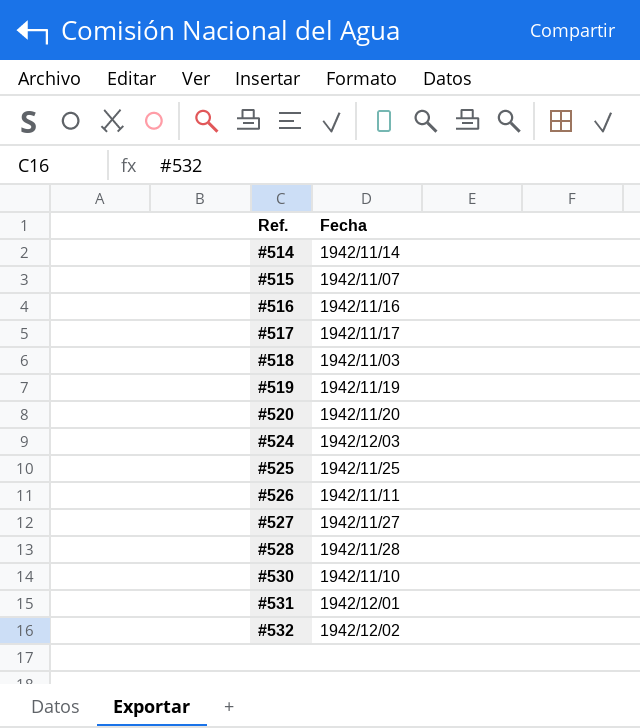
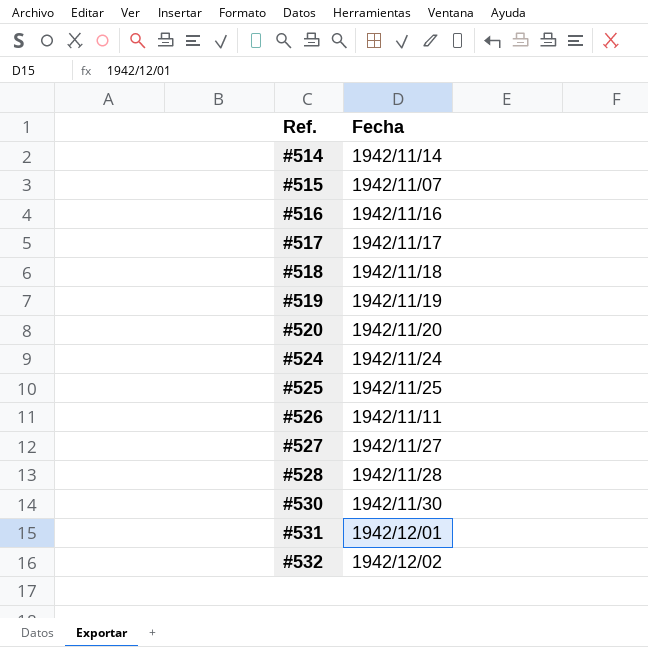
#518 | Fecha: 1942/11/03 -> 1942/11/18
#524 | Fecha: 1942/12/03 -> 1942/11/24
#530 | Fecha: 1942/11/10 -> 1942/11/30

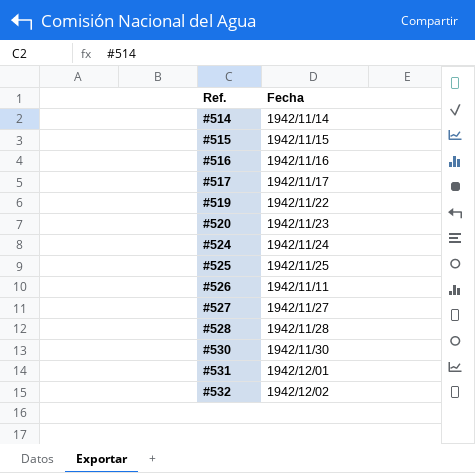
row #518: 1942/11/18 -> none
#515 | Fecha: 1942/11/07 -> 1942/11/15
#519 | Fecha: 1942/11/19 -> 1942/11/22
#520 | Fecha: 1942/11/20 -> 1942/11/23

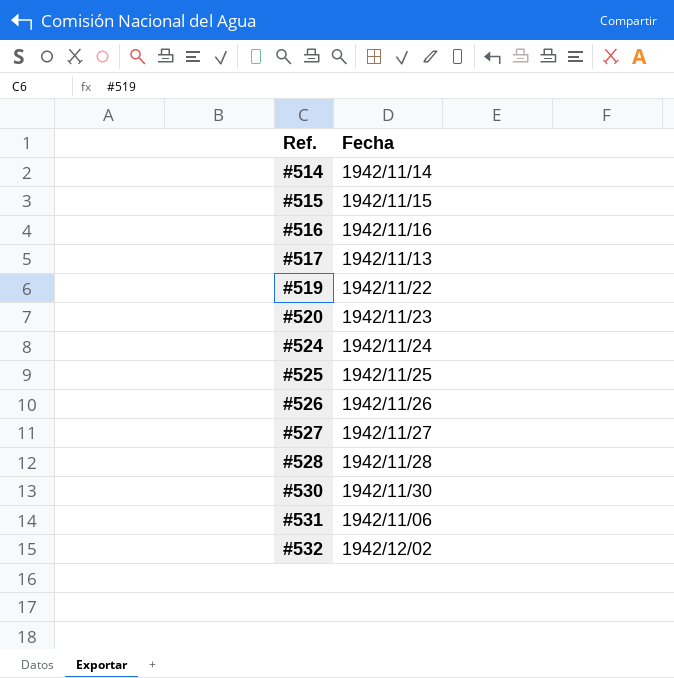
#517 | Fecha: 1942/11/17 -> 1942/11/13
#526 | Fecha: 1942/11/11 -> 1942/11/26
#531 | Fecha: 1942/12/01 -> 1942/11/06

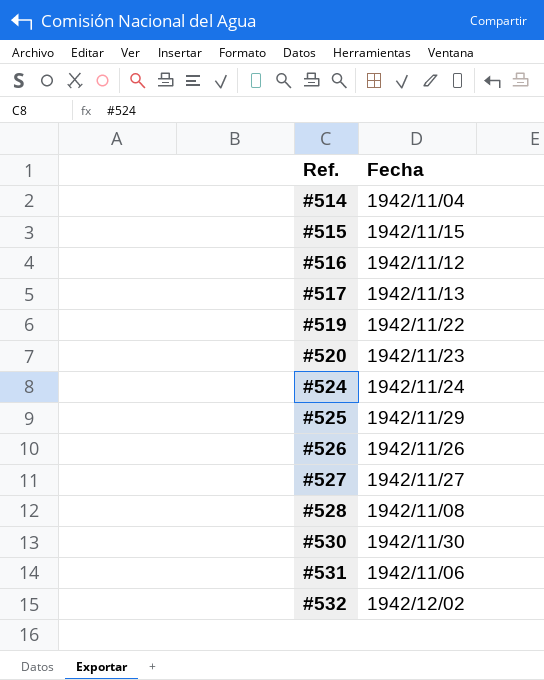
#514 | Fecha: 1942/11/14 -> 1942/11/04
#516 | Fecha: 1942/11/16 -> 1942/11/12
#525 | Fecha: 1942/11/25 -> 1942/11/29
#528 | Fecha: 1942/11/28 -> 1942/11/08

